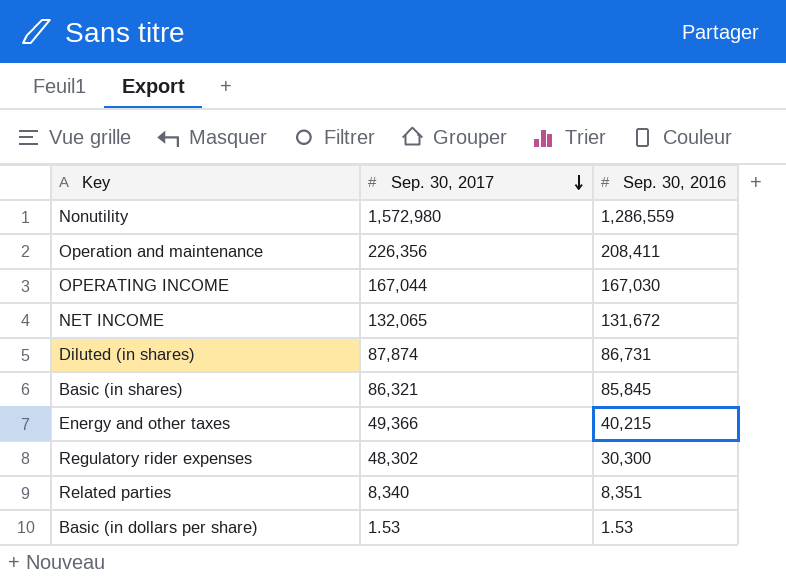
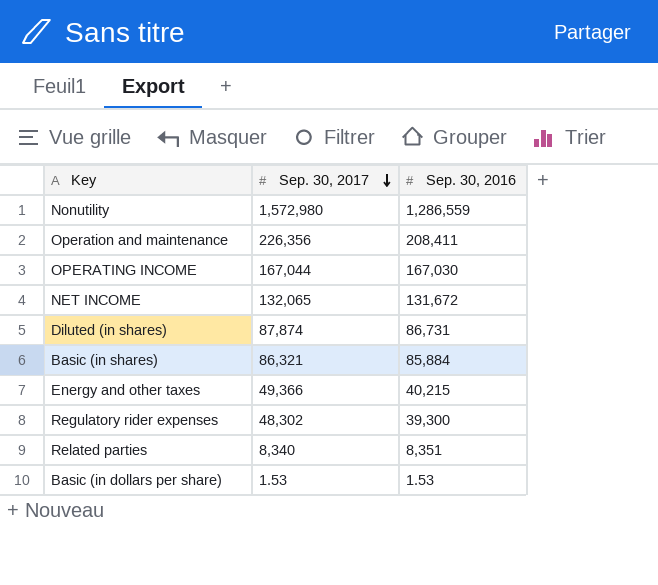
Basic (in shares) | Sep. 30, 2016: 85,845 -> 85,884
Regulatory rider expenses | Sep. 30, 2016: 30,300 -> 39,300

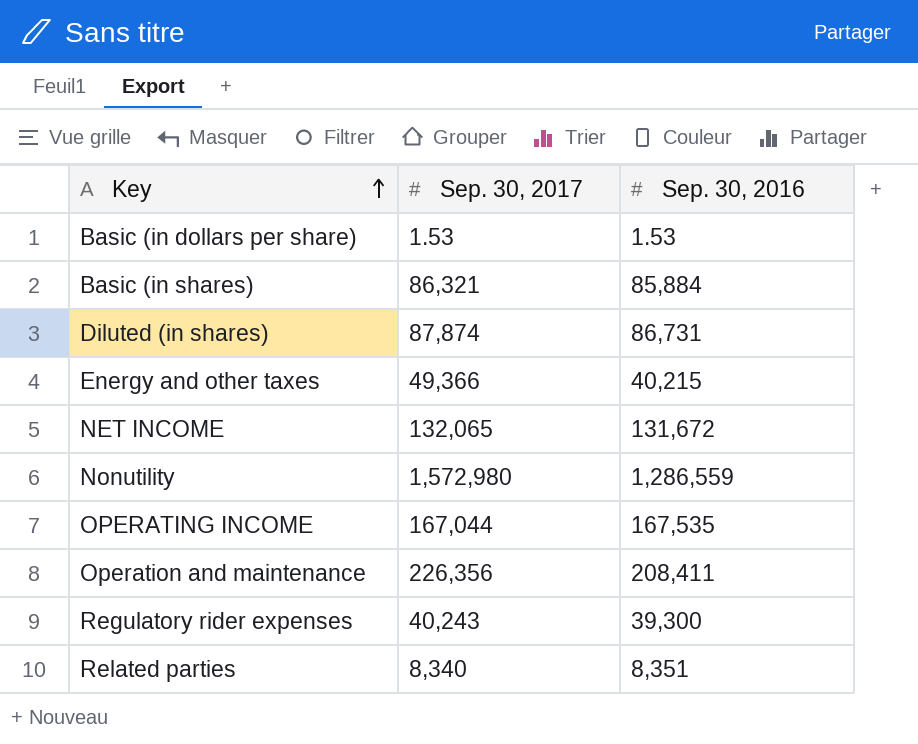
row order: Sep. 30, 2017 descending -> Key ascending
OPERATING INCOME | Sep. 30, 2016: 167,030 -> 167,535
Regulatory rider expenses | Sep. 30, 2017: 48,302 -> 40,243

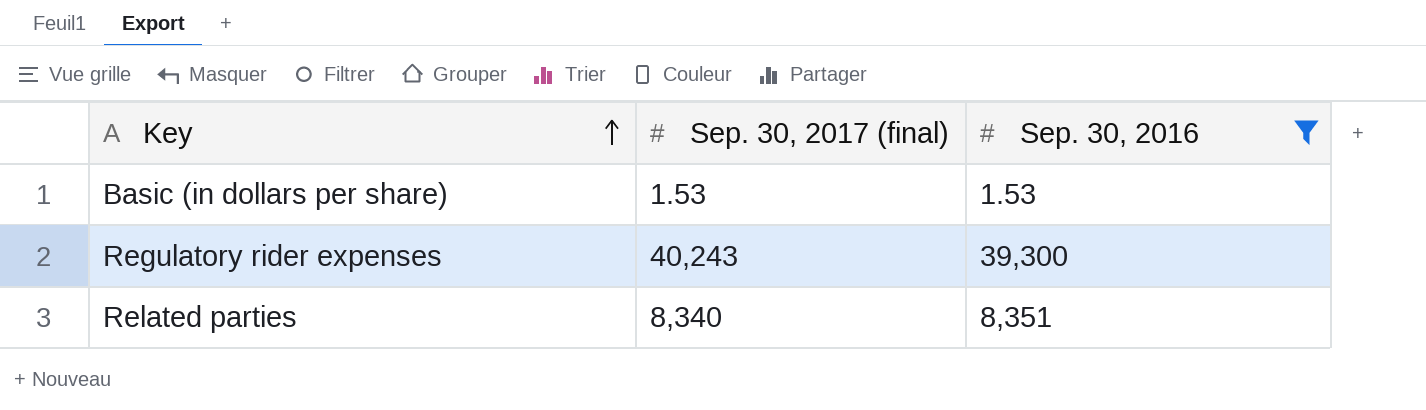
filter: none -> Sep. 30, 2016 <= 39,300
column name: Sep. 30, 2017 -> Sep. 30, 2017 (final)

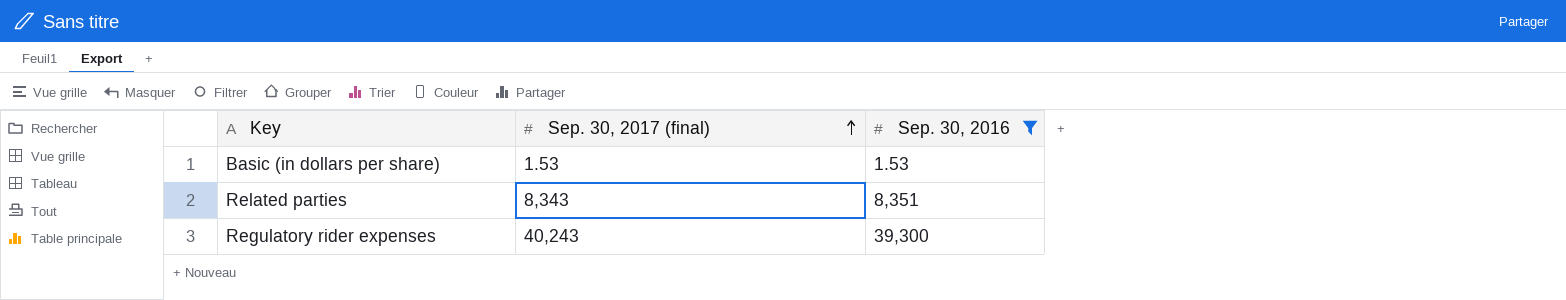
row order: Key ascending -> Sep. 30, 2017 (final) ascending
Related parties | Sep. 30, 2017 (final): 8,340 -> 8,343

